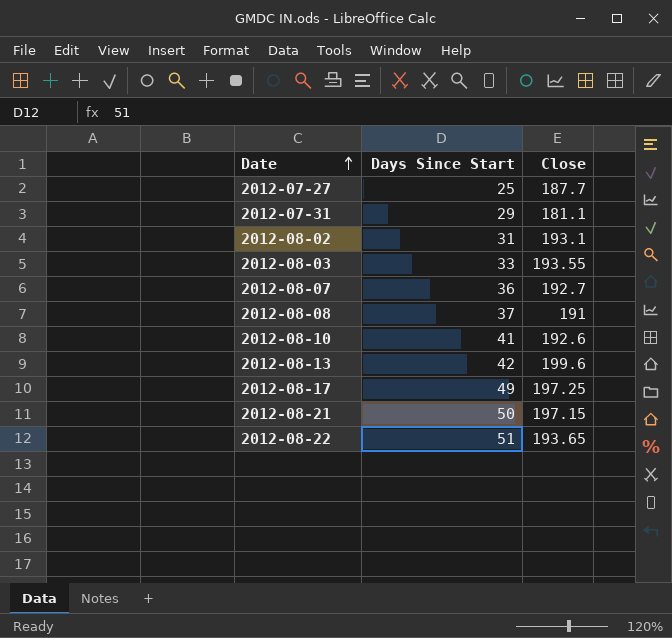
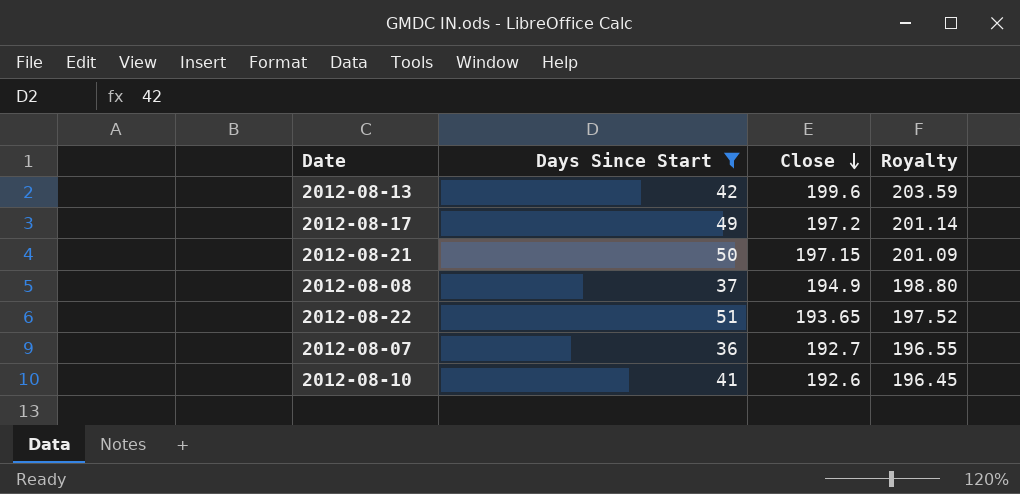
filter: none -> Days Since Start >= 36
row order: Date ascending -> Close descending
column Royalty | formula: none -> [Close] * 1.02
2012-08-17 | Close: 197.25 -> 197.2
2012-08-08 | Close: 191 -> 194.9

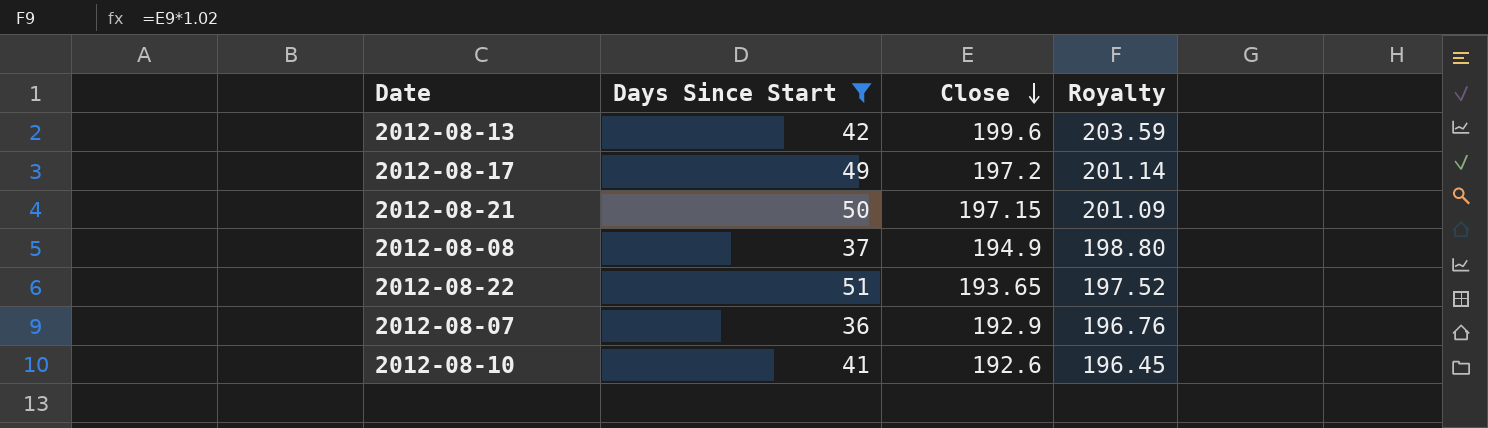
2012-08-07 | Close: 192.7 -> 192.9
2012-08-07 | Royalty: 196.55 -> 196.76

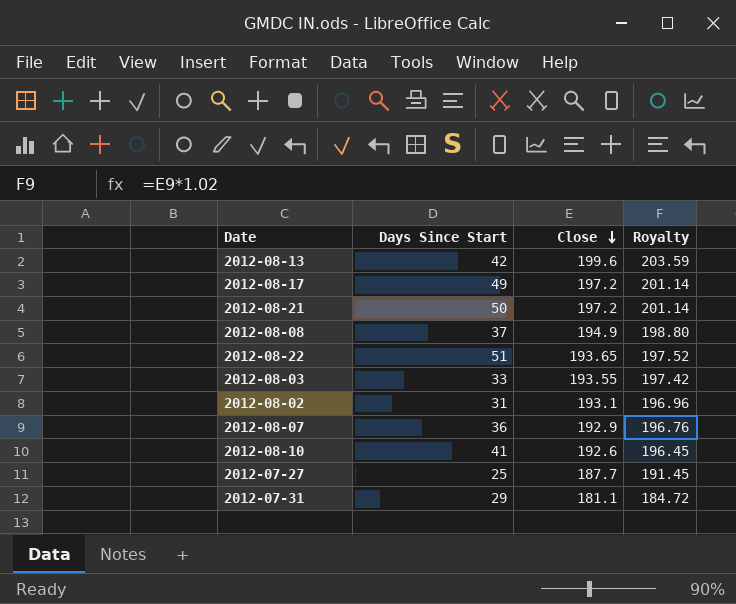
filter: Days Since Start >= 36 -> none
2012-08-21 | Close: 197.15 -> 197.2
2012-08-21 | Royalty: 201.09 -> 201.14

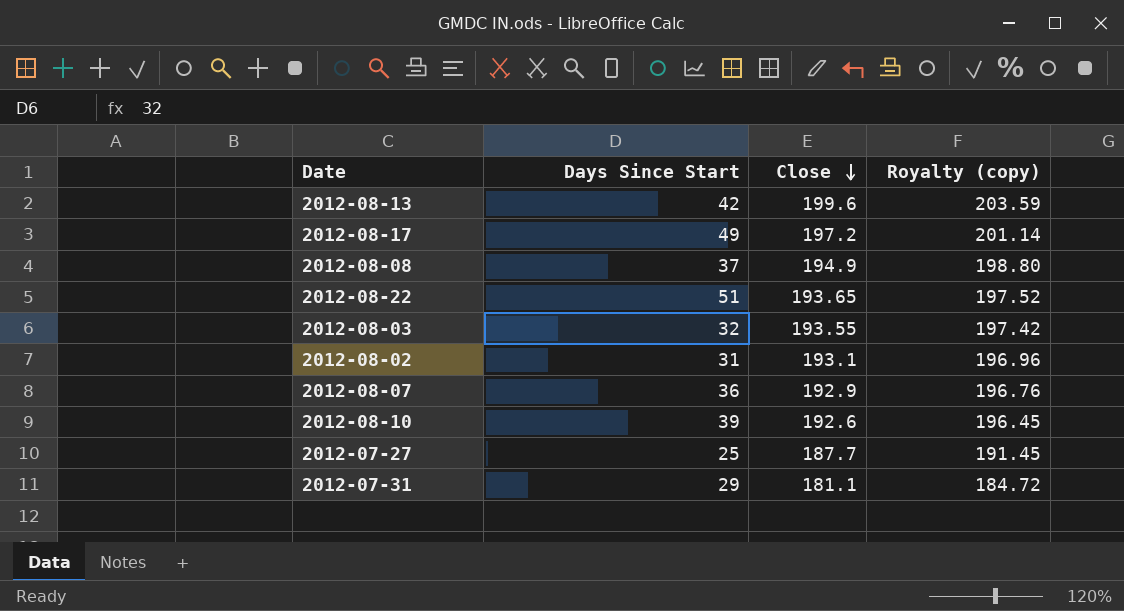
column name: Royalty -> Royalty (copy)
row 2012-08-21: 50 | 197.2 | 201.14 -> none
2012-08-03 | Days Since Start: 33 -> 32
2012-08-10 | Days Since Start: 41 -> 39

